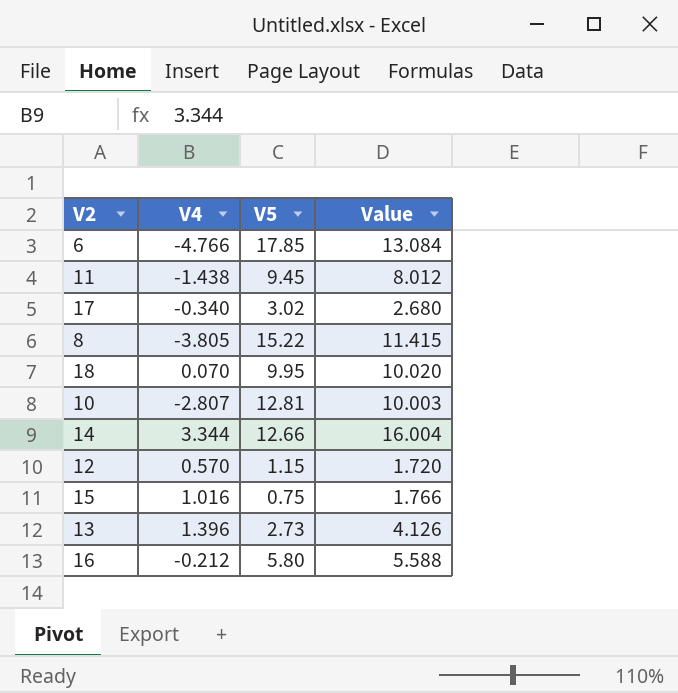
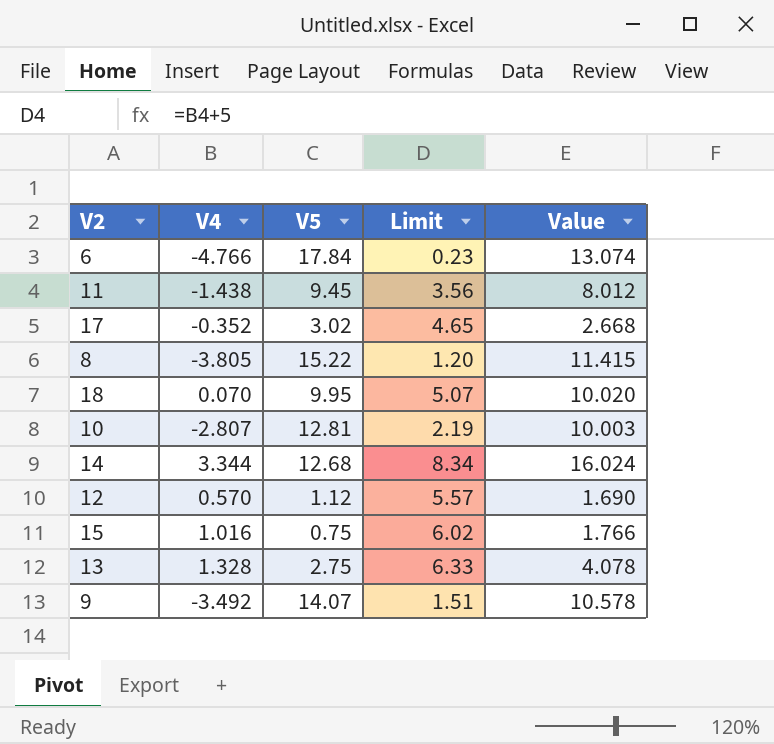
column Limit | formula: none -> [V4] + 5
row 16: -0.212 | 5.80 | 5.588 -> none
6 | V5: 17.85 -> 17.84
6 | Value: 13.084 -> 13.074
17 | V4: -0.340 -> -0.352
17 | Value: 2.680 -> 2.668
14 | V5: 12.66 -> 12.68
14 | Value: 16.004 -> 16.024
12 | V5: 1.15 -> 1.12
12 | Value: 1.720 -> 1.690
13 | V4: 1.396 -> 1.328
13 | V5: 2.73 -> 2.75
13 | Value: 4.126 -> 4.078
row 9: none -> -3.492 | 14.07 | 1.51 | 10.578

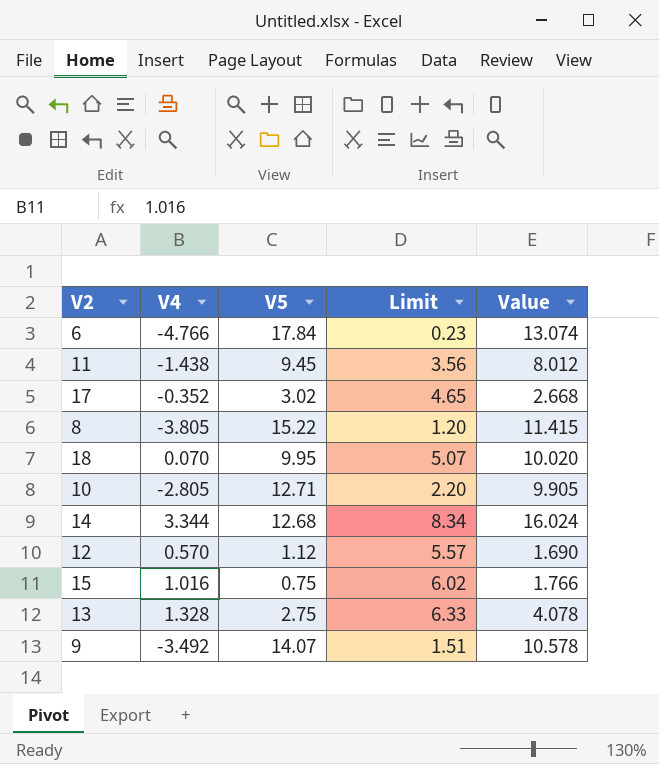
10 | V4: -2.807 -> -2.805
10 | V5: 12.81 -> 12.71
10 | Limit: 2.19 -> 2.20
10 | Value: 10.003 -> 9.905

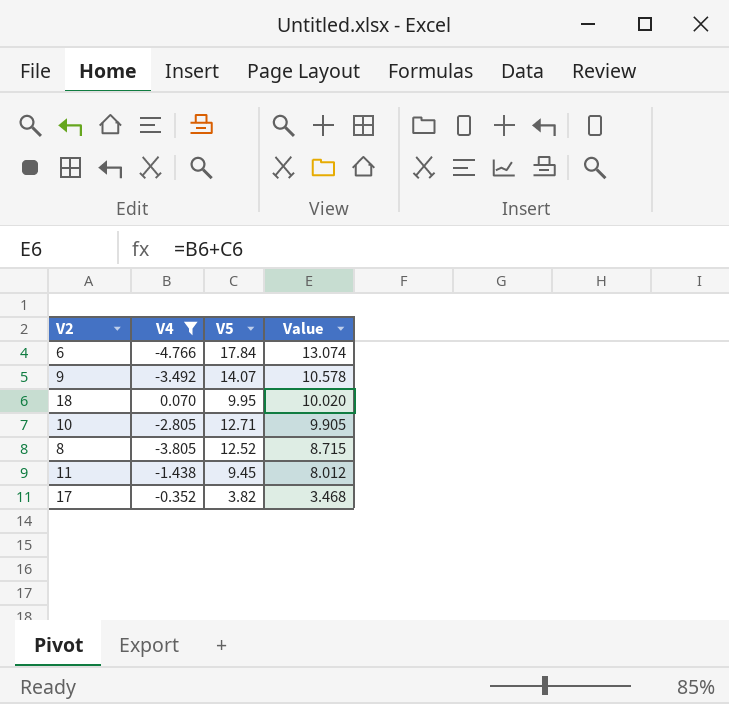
filter: none -> V4 <= 0.070
row order: none -> Value descending
column Limit | formula: [V4] + 5 -> none
8 | V5: 15.22 -> 12.52
8 | Value: 11.415 -> 8.715
17 | V5: 3.02 -> 3.82
17 | Value: 2.668 -> 3.468

